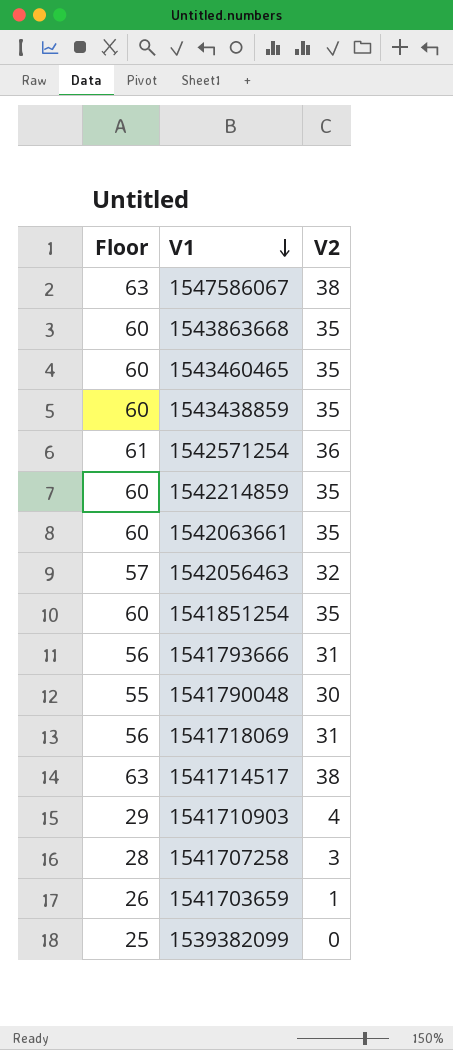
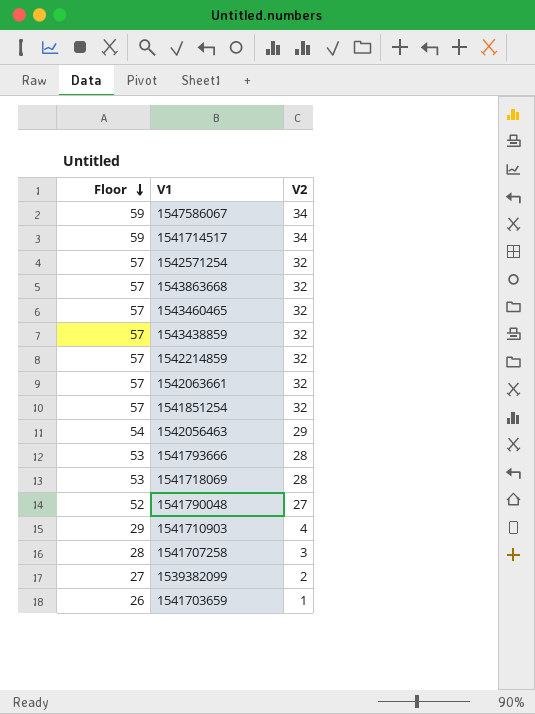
row order: V1 descending -> Floor descending
1547586067 | Floor: 63 -> 59
1547586067 | V2: 38 -> 34
1541714517 | Floor: 63 -> 59
1541714517 | V2: 38 -> 34
1542571254 | Floor: 61 -> 57
1542571254 | V2: 36 -> 32
1543863668 | Floor: 60 -> 57
1543863668 | V2: 35 -> 32
1543460465 | Floor: 60 -> 57
1543460465 | V2: 35 -> 32
1543438859 | Floor: 60 -> 57
1543438859 | V2: 35 -> 32
1542214859 | Floor: 60 -> 57
1542214859 | V2: 35 -> 32
1542063661 | Floor: 60 -> 57
1542063661 | V2: 35 -> 32
1541851254 | Floor: 60 -> 57
1541851254 | V2: 35 -> 32
1542056463 | Floor: 57 -> 54
1542056463 | V2: 32 -> 29
1541793666 | Floor: 56 -> 53
1541793666 | V2: 31 -> 28
1541718069 | Floor: 56 -> 53
1541718069 | V2: 31 -> 28
1541790048 | Floor: 55 -> 52
1541790048 | V2: 30 -> 27
1539382099 | Floor: 25 -> 27
1539382099 | V2: 0 -> 2

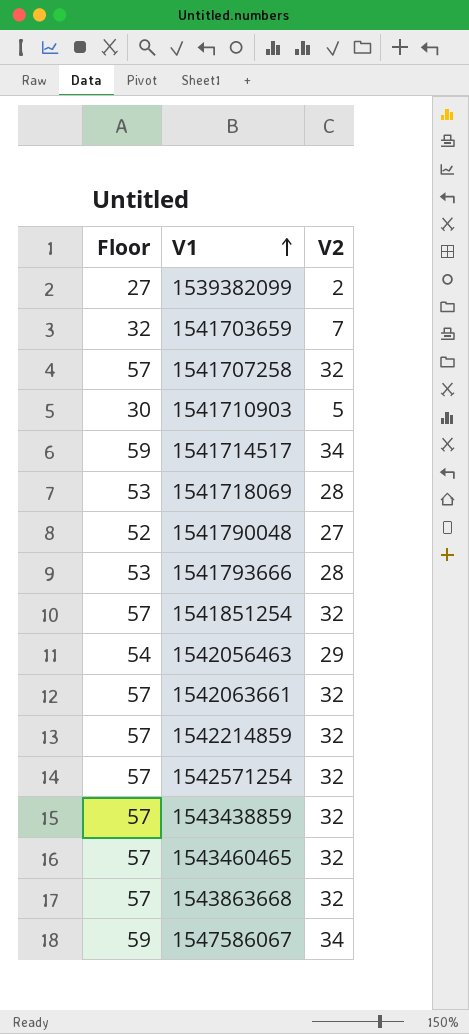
row order: Floor descending -> V1 ascending
1541703659 | Floor: 26 -> 32
1541703659 | V2: 1 -> 7
1541707258 | Floor: 28 -> 57
1541707258 | V2: 3 -> 32
1541710903 | Floor: 29 -> 30
1541710903 | V2: 4 -> 5

